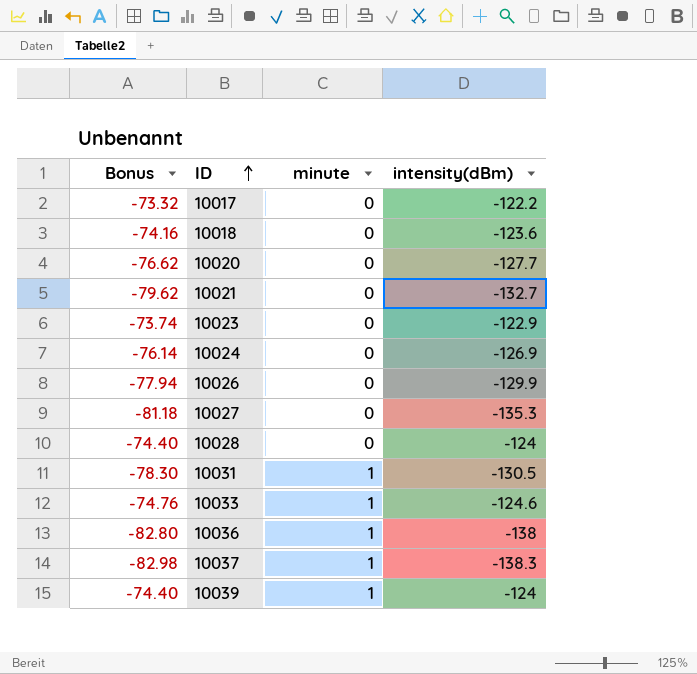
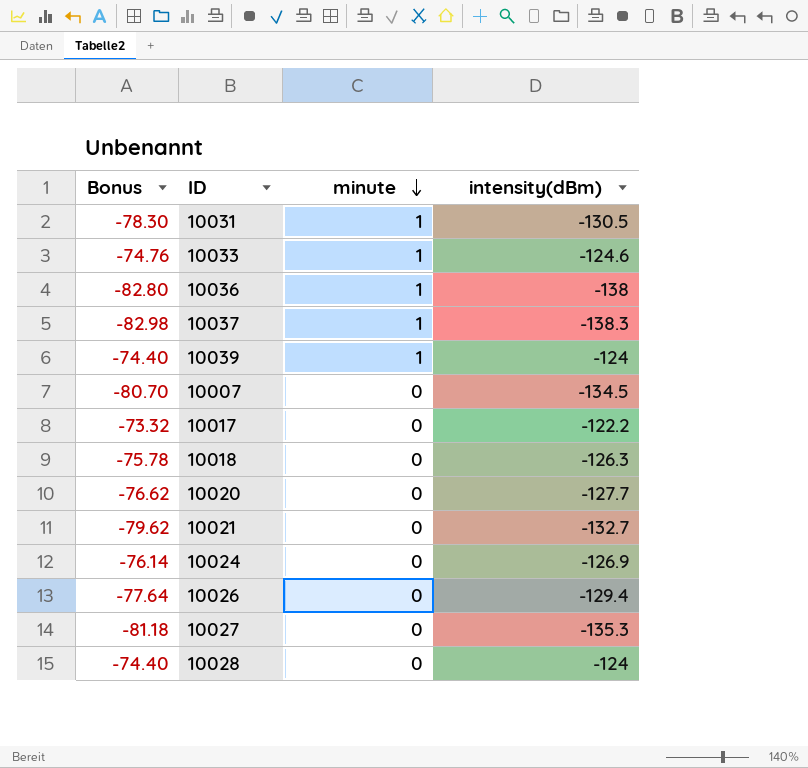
row order: ID ascending -> minute descending
row 10023: -73.74 | 0 | -122.9 -> none
row 10007: none -> -80.70 | 0 | -134.5
10018 | Bonus: -74.16 -> -75.78
10018 | intensity(dBm): -123.6 -> -126.3
10026 | Bonus: -77.94 -> -77.64
10026 | intensity(dBm): -129.9 -> -129.4

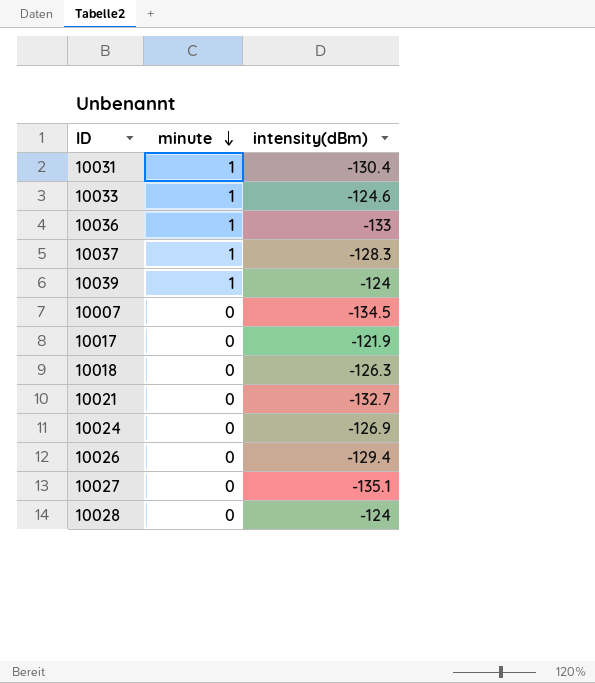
column Bonus | formula: [intensity(dBm)] * 0.6 -> none
row 10020: -76.62 | 0 | -127.7 -> none
10031 | intensity(dBm): -130.5 -> -130.4
10036 | intensity(dBm): -138 -> -133
10037 | intensity(dBm): -138.3 -> -128.3
10017 | intensity(dBm): -122.2 -> -121.9
10027 | intensity(dBm): -135.3 -> -135.1

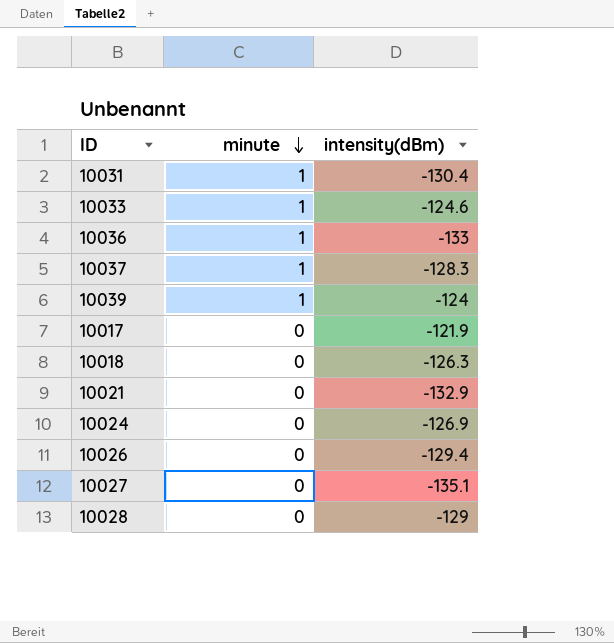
row 10007: 0 | -134.5 -> none
10021 | intensity(dBm): -132.7 -> -132.9
10028 | intensity(dBm): -124 -> -129

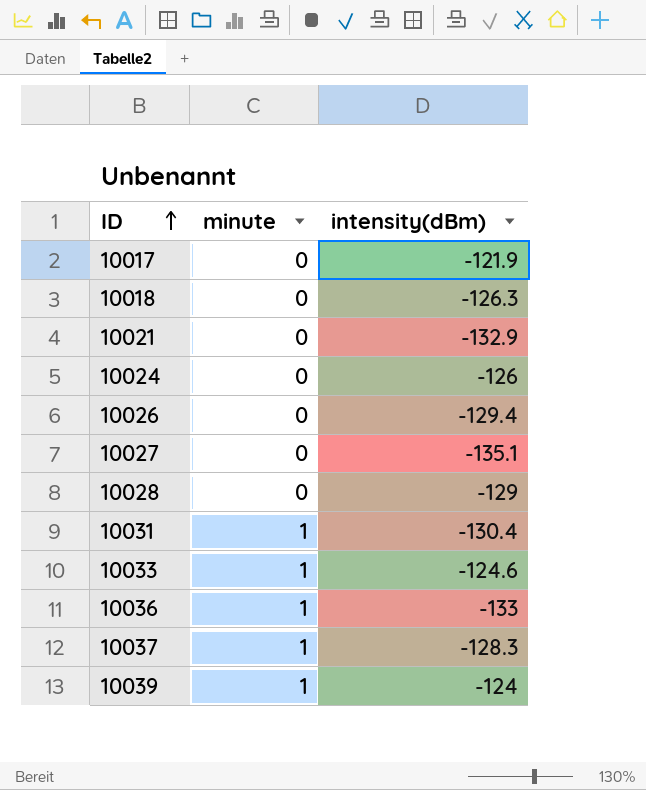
row order: minute descending -> ID ascending
10024 | intensity(dBm): -126.9 -> -126

